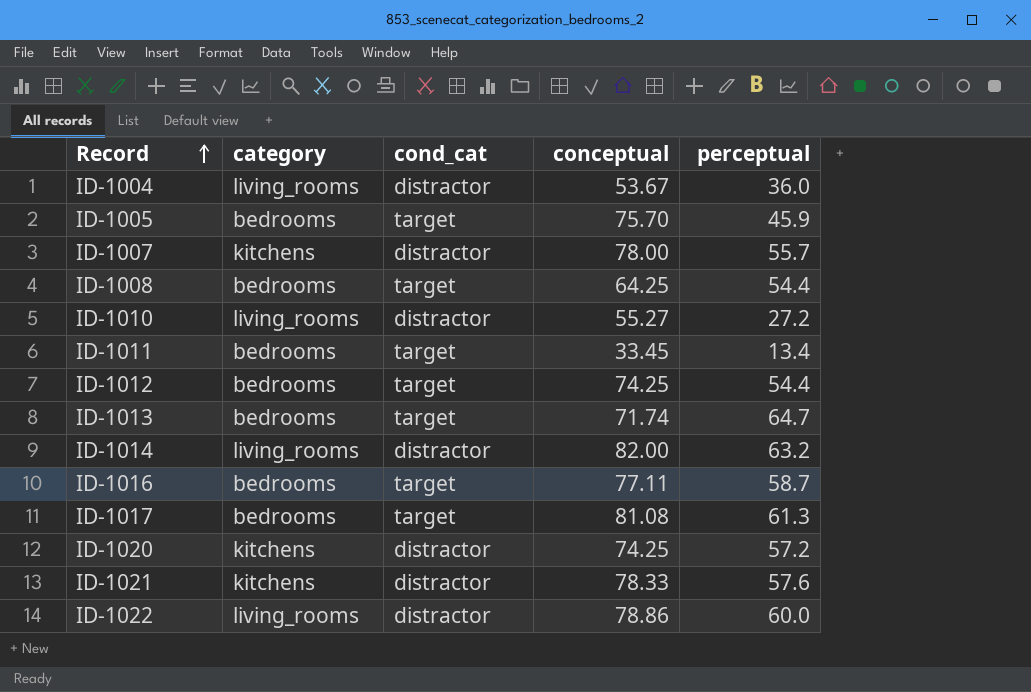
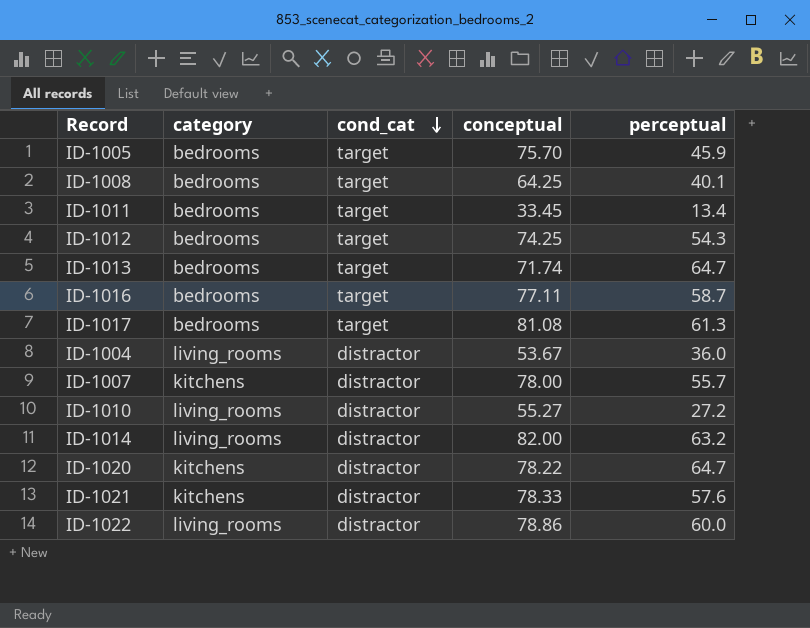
row order: Record ascending -> cond_cat descending
ID-1008 | perceptual: 54.4 -> 40.1
ID-1012 | perceptual: 54.4 -> 54.3
ID-1020 | conceptual: 74.25 -> 78.22
ID-1020 | perceptual: 57.2 -> 64.7

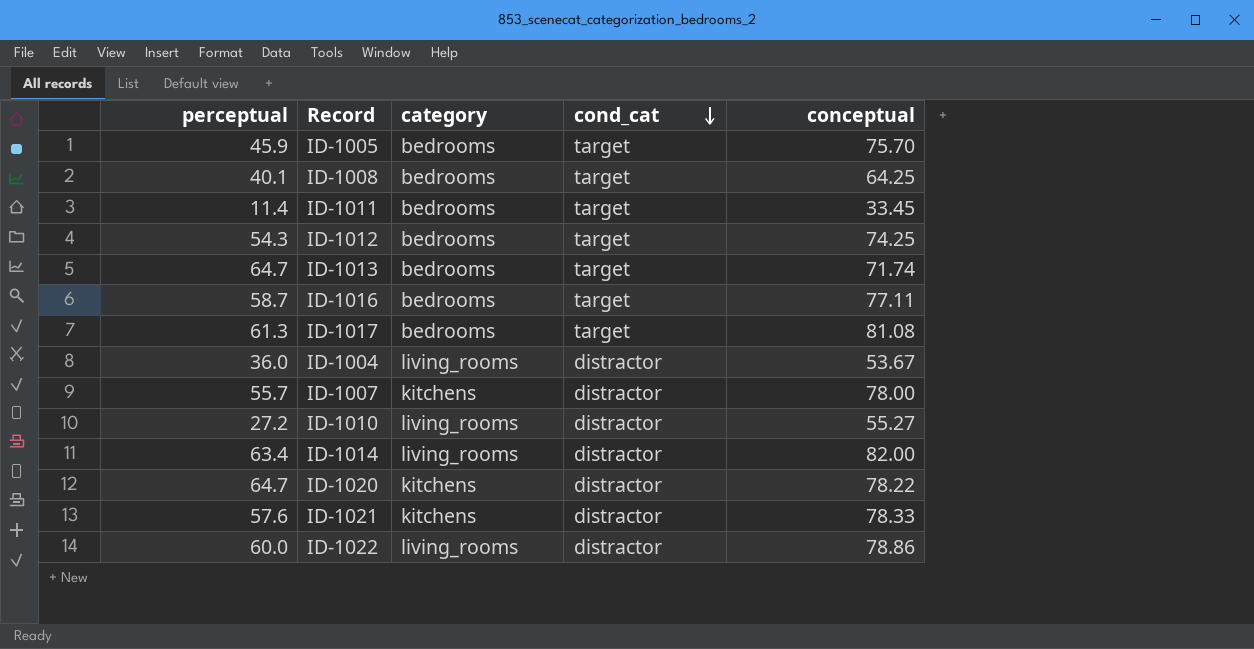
column perceptual | position: 5 -> 1
ID-1011 | perceptual: 13.4 -> 11.4
ID-1014 | perceptual: 63.2 -> 63.4

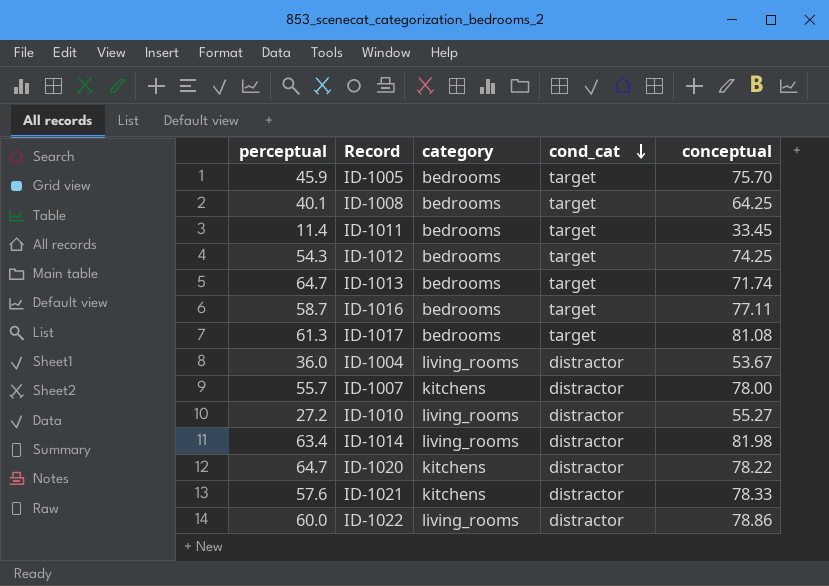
ID-1014 | conceptual: 82.00 -> 81.98

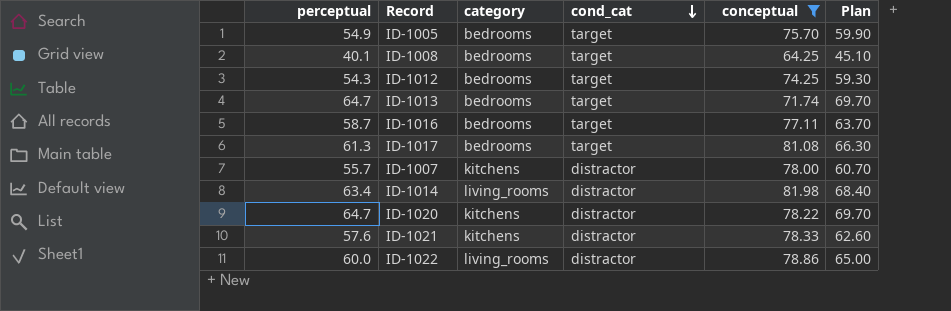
filter: none -> conceptual >= 64.25
column Plan | formula: none -> [perceptual] + 5
ID-1005 | perceptual: 45.9 -> 54.9

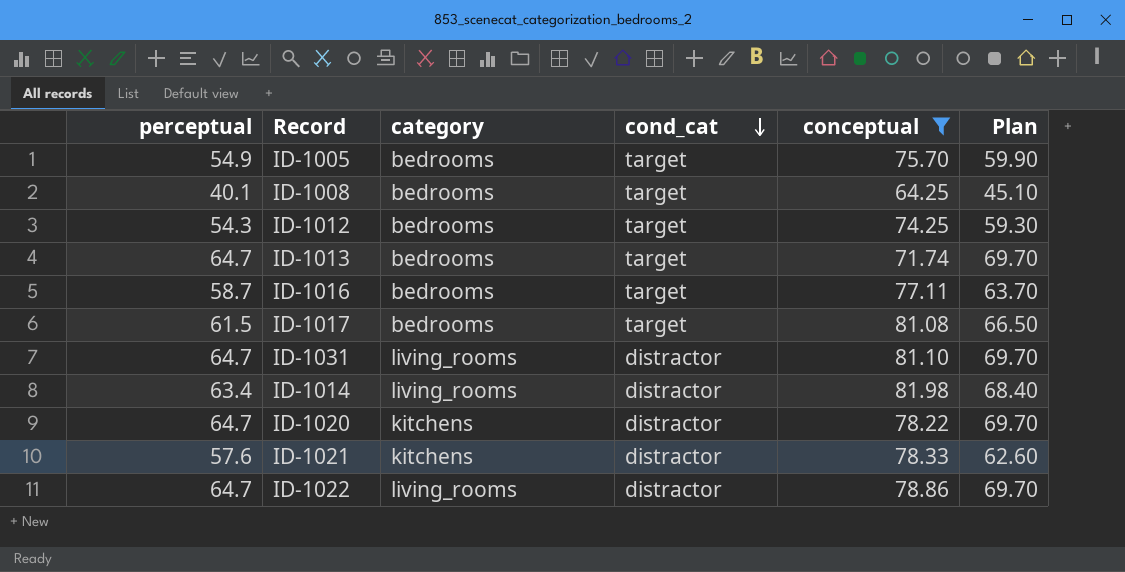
row ID-1007: 55.7 | kitchens | distractor | 78.00 | 60.70 -> none
ID-1017 | perceptual: 61.3 -> 61.5
ID-1017 | Plan: 66.30 -> 66.50
row ID-1031: none -> 64.7 | living_rooms | distractor | 81.10 | 69.70
ID-1022 | perceptual: 60.0 -> 64.7
ID-1022 | Plan: 65.00 -> 69.70

